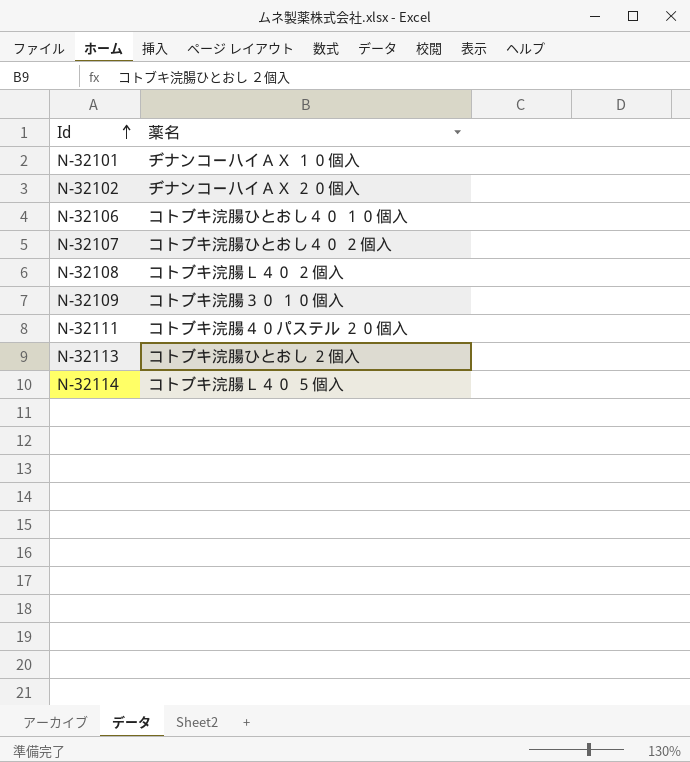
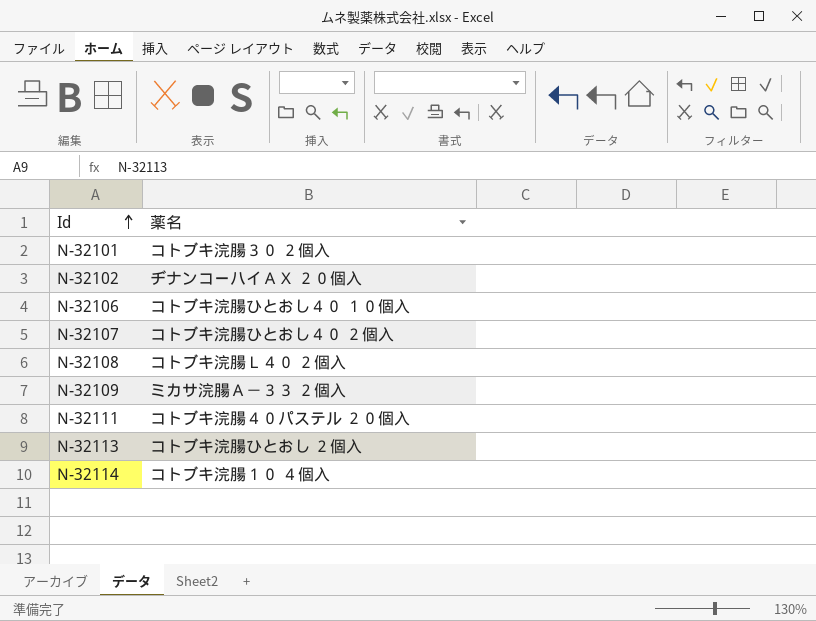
N-32101 | 薬名: ヂナンコーハイＡＸ １０個入 -> コトブキ浣腸３０ ２個入
N-32109 | 薬名: コトブキ浣腸３０ １０個入 -> ミカサ浣腸Ａ－３３ ２個入
N-32114 | 薬名: コトブキ浣腸Ｌ４０ ５個入 -> コトブキ浣腸１０ ４個入

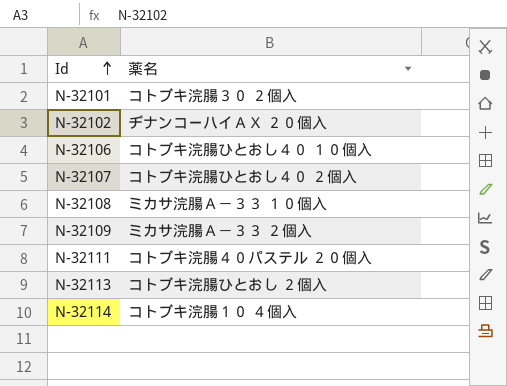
N-32108 | 薬名: コトブキ浣腸Ｌ４０ ２個入 -> ミカサ浣腸Ａ－３３ １０個入

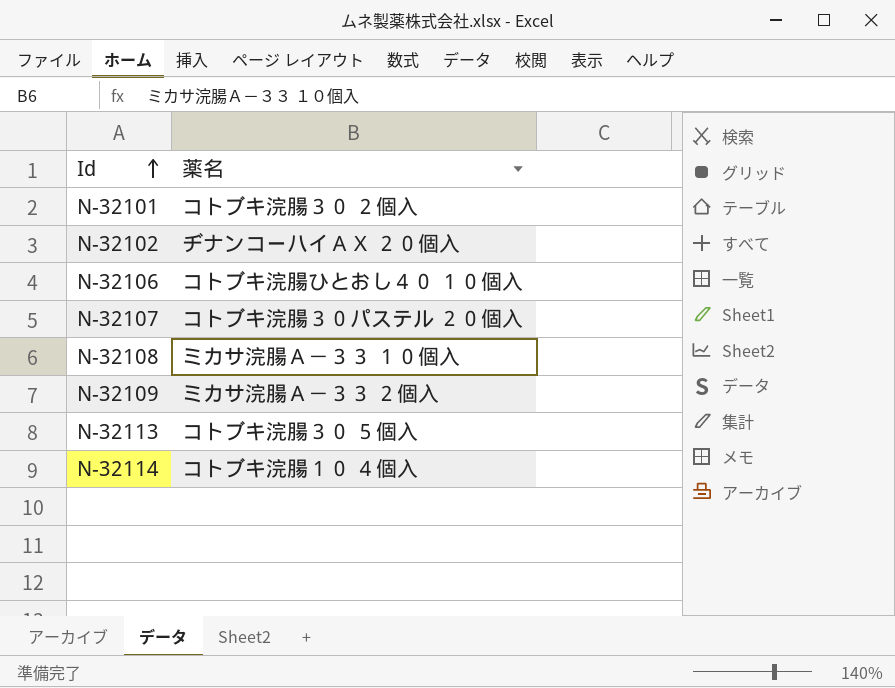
row N-32111: コトブキ浣腸４０パステル ２０個入 -> none
N-32107 | 薬名: コトブキ浣腸ひとおし４０ ２個入 -> コトブキ浣腸３０パステル ２０個入
N-32113 | 薬名: コトブキ浣腸ひとおし ２個入 -> コトブキ浣腸３０ ５個入

